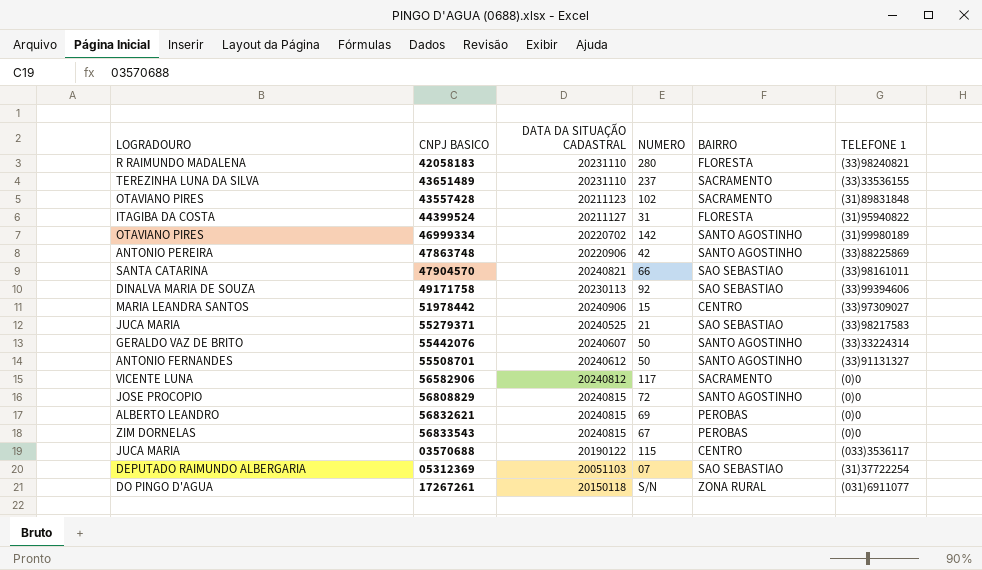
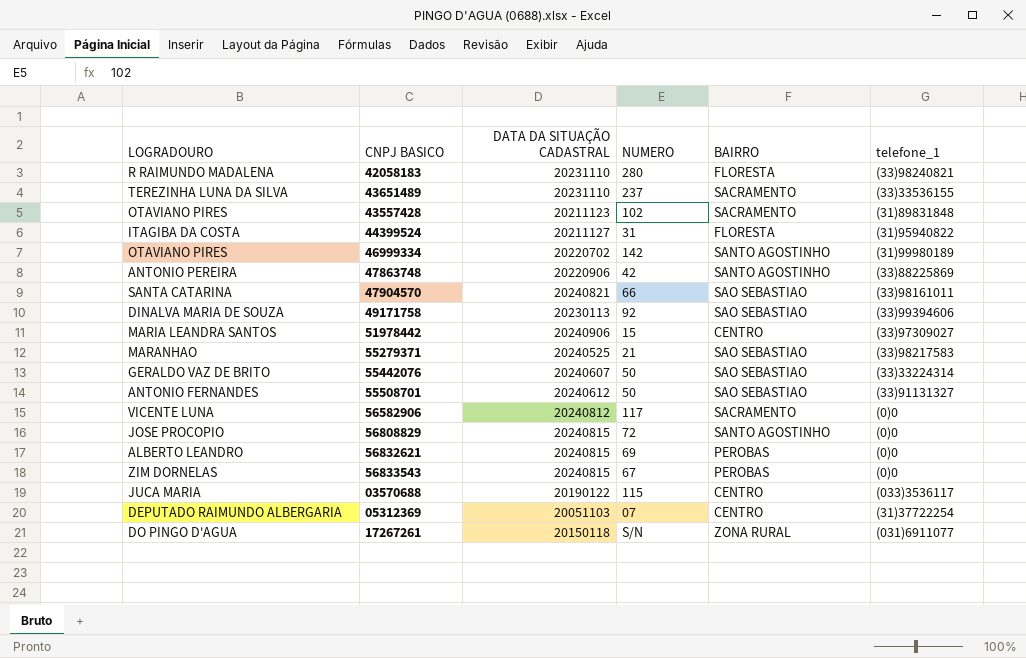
column name: TELEFONE 1 -> telefone_1
55279371 | LOGRADOURO: JUCA MARIA -> MARANHAO
55442076 | BAIRRO: SANTO AGOSTINHO -> SAO SEBASTIAO
55508701 | BAIRRO: SANTO AGOSTINHO -> SAO SEBASTIAO
05312369 | BAIRRO: SAO SEBASTIAO -> CENTRO

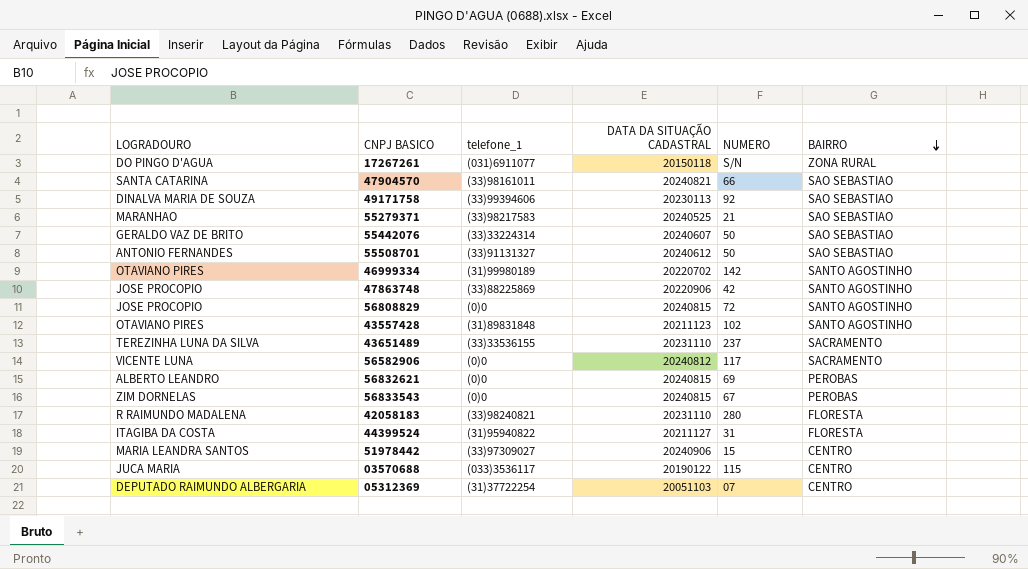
row order: none -> BAIRRO descending
column telefone_1 | position: 6 -> 3
47863748 | LOGRADOURO: ANTONIO PEREIRA -> JOSE PROCOPIO
43557428 | BAIRRO: SACRAMENTO -> SANTO AGOSTINHO

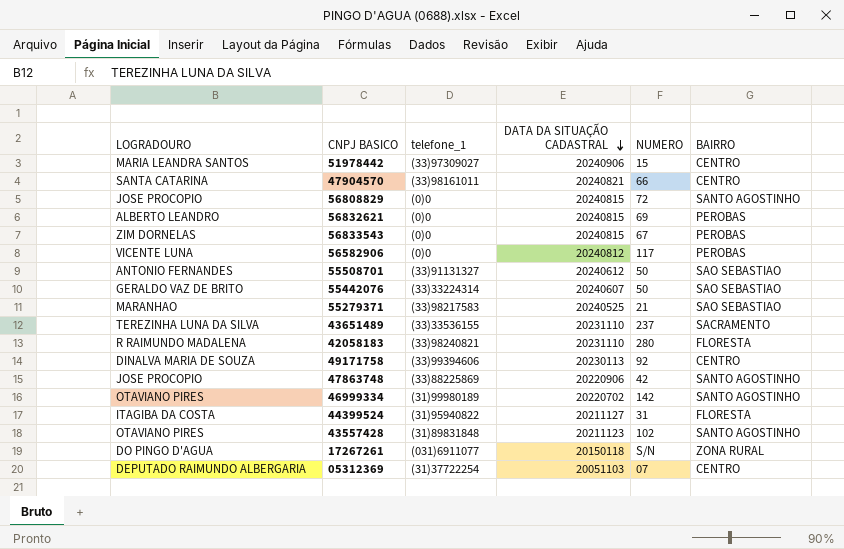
row order: BAIRRO descending -> DATA DA SITUAÇÃO CADASTRAL descending
row 03570688: JUCA MARIA | (033)3536117 | 20190122 | 115 | CENTRO -> none
47904570 | BAIRRO: SAO SEBASTIAO -> CENTRO
56582906 | BAIRRO: SACRAMENTO -> PEROBAS
49171758 | BAIRRO: SAO SEBASTIAO -> CENTRO

